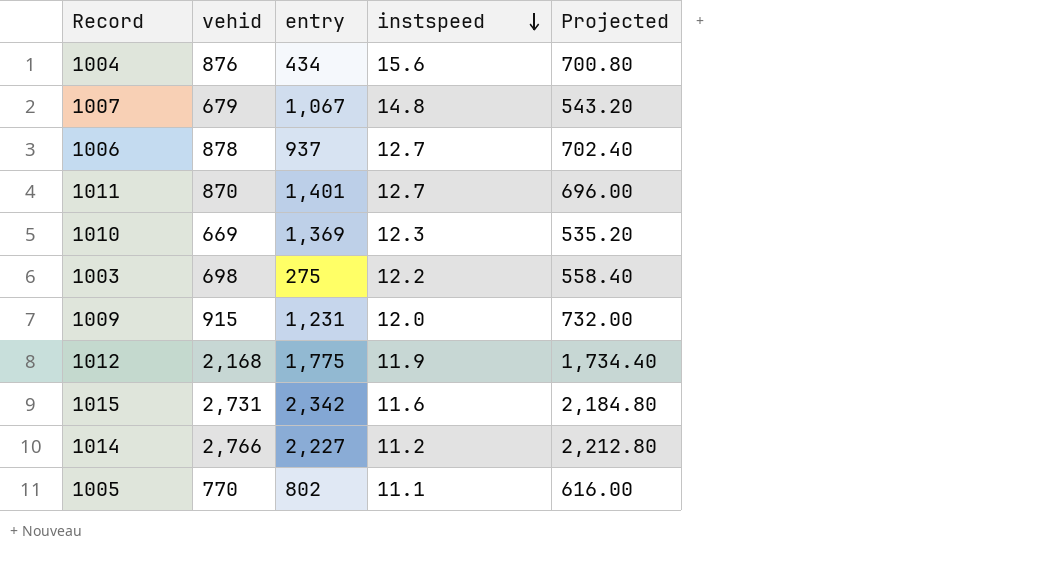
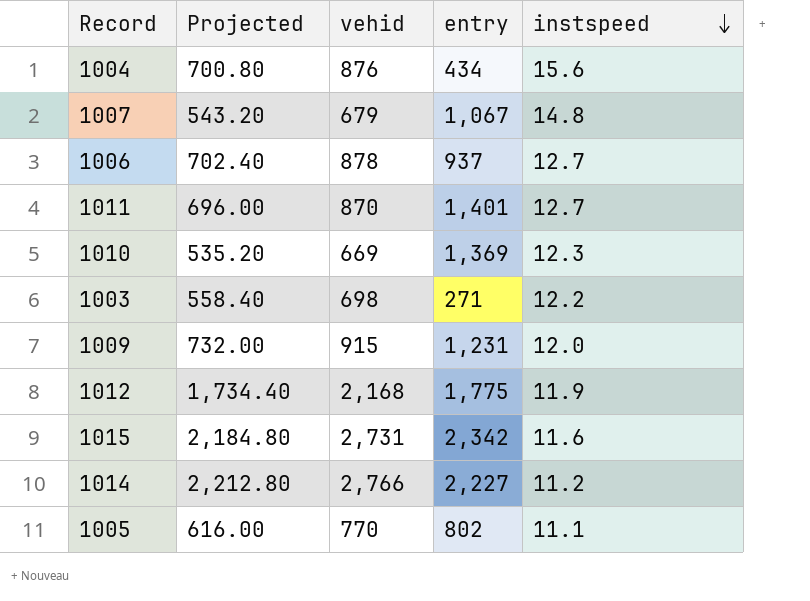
column Projected | position: 5 -> 2
1003 | entry: 275 -> 271

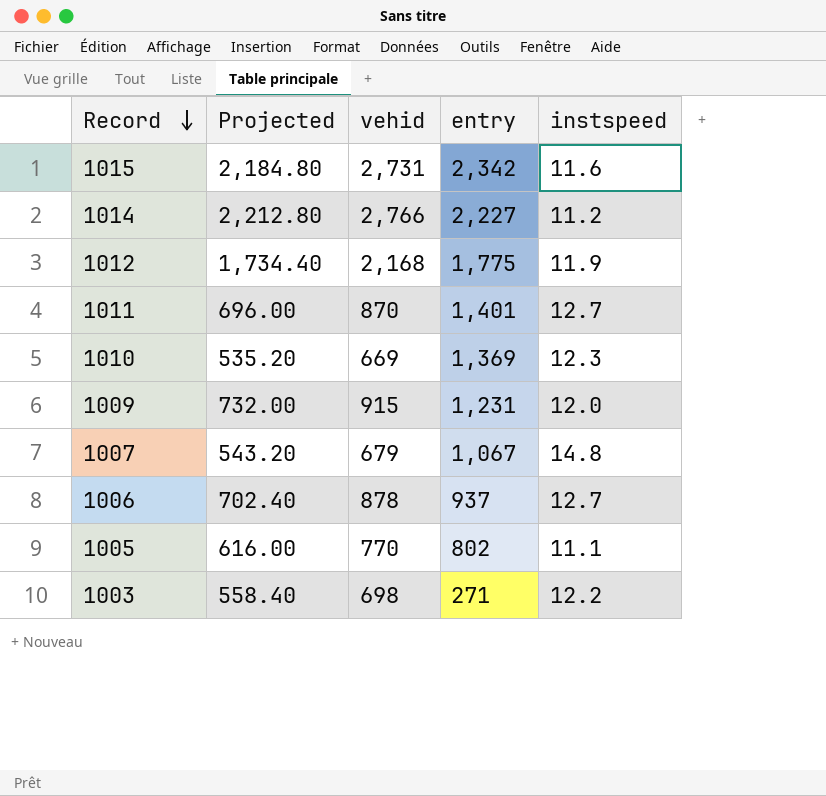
row order: instspeed descending -> Record descending
row 1004: 700.80 | 876 | 434 | 15.6 -> none

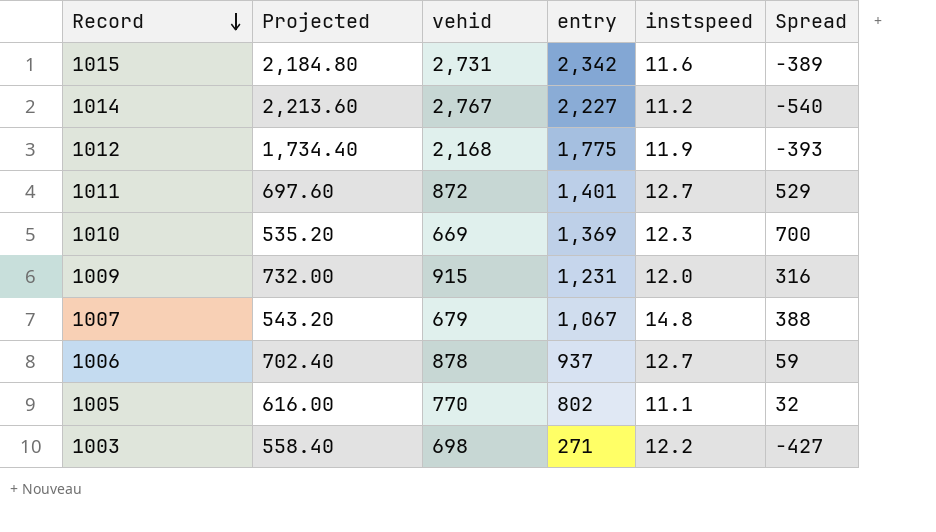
column Spread | formula: none -> [entry] - [vehid]
1014 | Projected: 2,212.80 -> 2,213.60
1014 | vehid: 2,766 -> 2,767
1011 | Projected: 696.00 -> 697.60
1011 | vehid: 870 -> 872

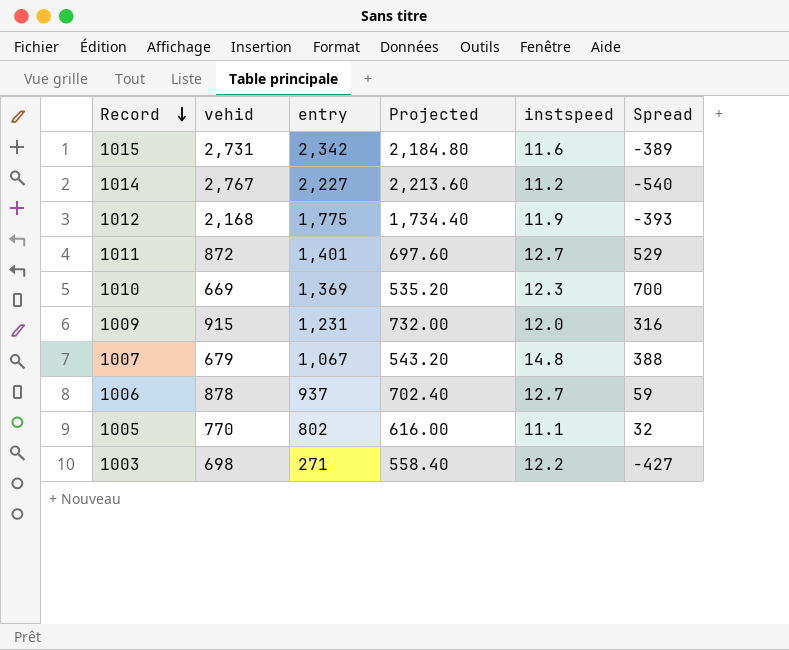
column Projected | position: 2 -> 4

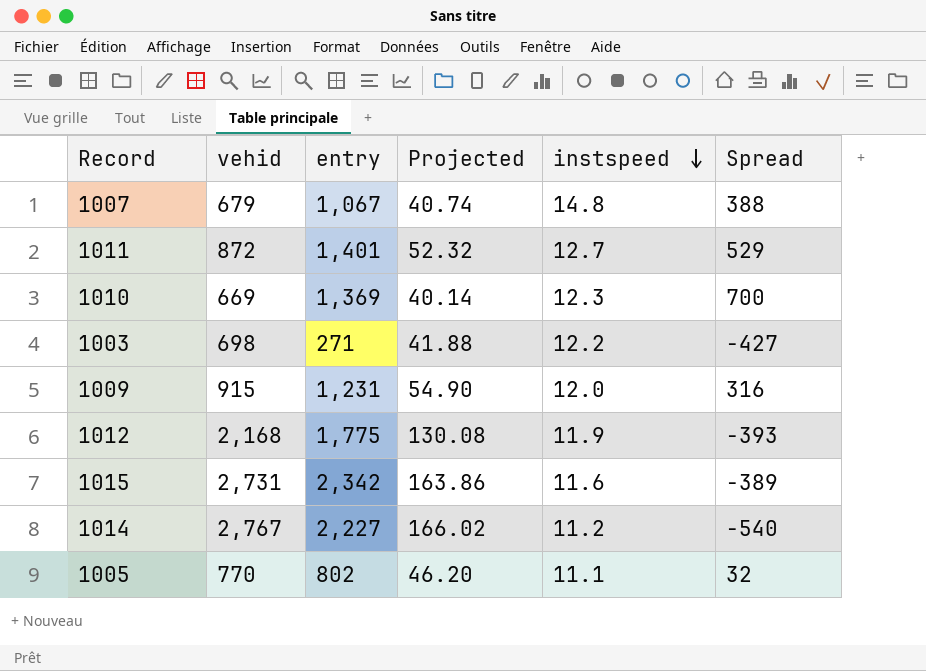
row order: Record descending -> instspeed descending
column Projected | formula: [vehid] * 0.8 -> [vehid] * 0.06
row 1006: 878 | 937 | 702.40 | 12.7 | 59 -> none

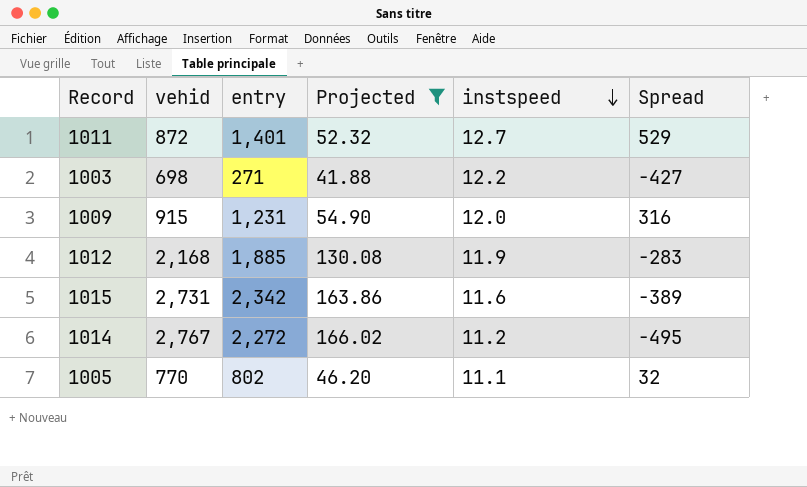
filter: none -> Projected >= 41.88
1012 | entry: 1,775 -> 1,885
1012 | Spread: -393 -> -283
1014 | entry: 2,227 -> 2,272
1014 | Spread: -540 -> -495

